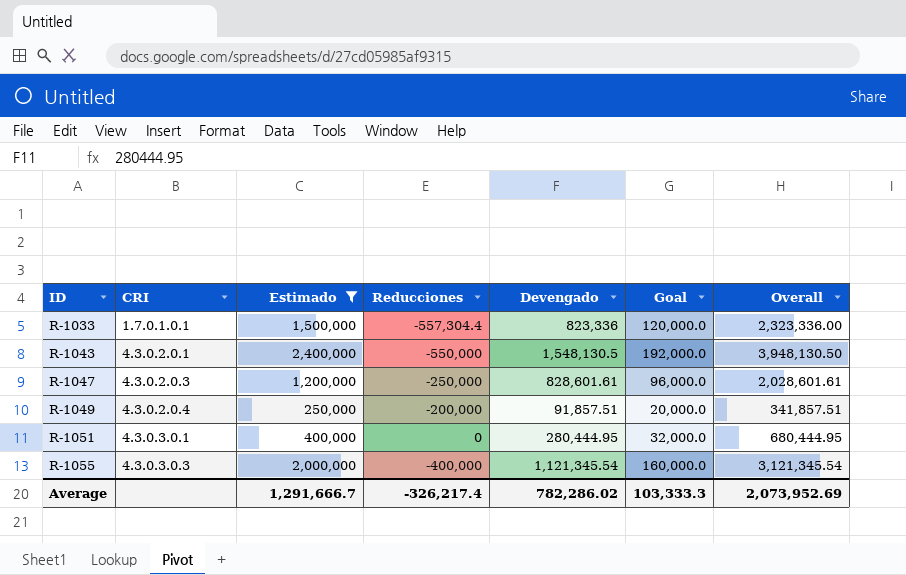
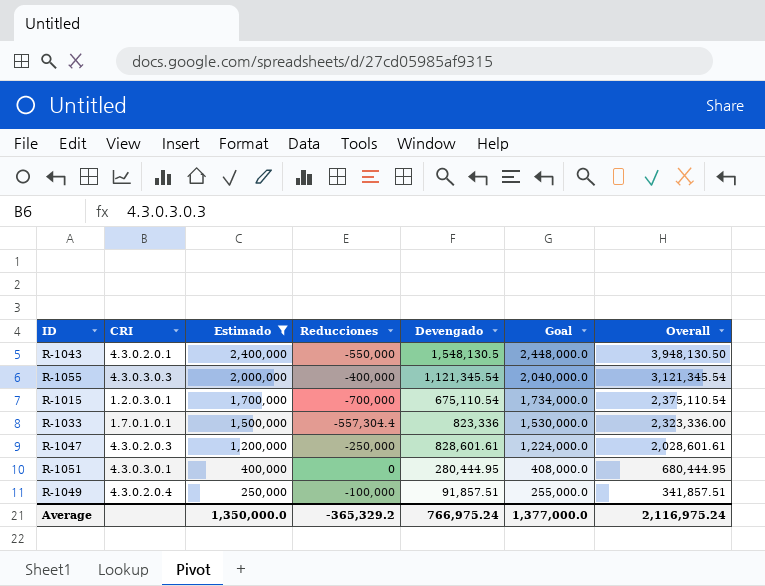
row order: ID ascending -> Estimado descending
column Goal | formula: [Estimado] * 0.08 -> [Estimado] * 1.02
row R-1015: none -> 1.2.0.3.0.1 | 1,700,000 | -700,000 | 675,110.54 | 1,734,000.0 | 2,375,110.54
R-1049 | Reducciones: -200,000 -> -100,000
Average | Estimado: 1,291,666.7 -> 1,350,000.0
Average | Reducciones: -326,217.4 -> -365,329.2
Average | Devengado: 782,286.02 -> 766,975.24
Average | Goal: 103,333.3 -> 1,377,000.0
Average | Overall: 2,073,952.69 -> 2,116,975.24

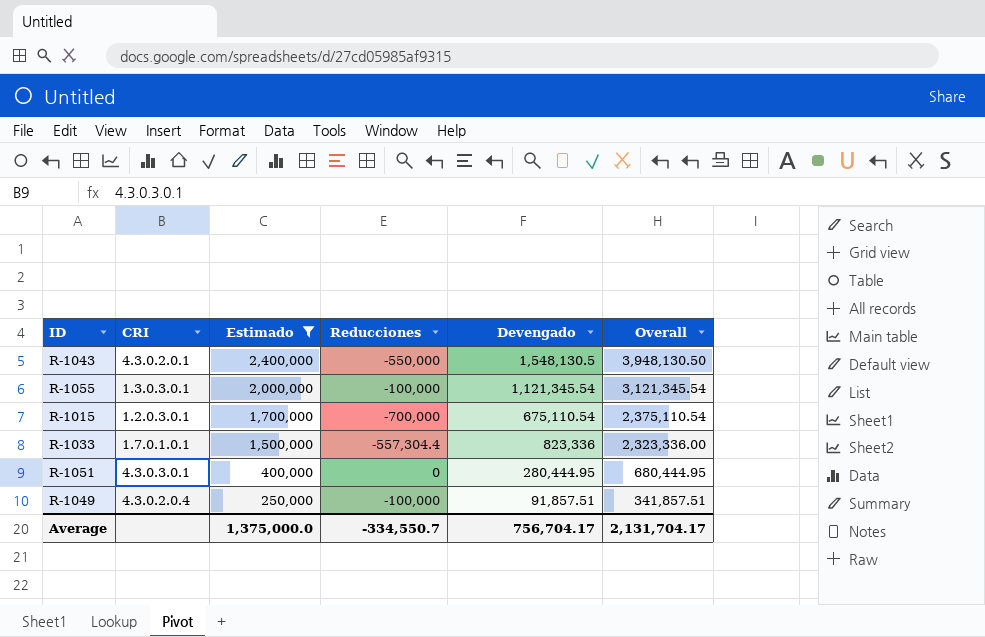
column Goal | formula: [Estimado] * 1.02 -> none
row R-1047: 4.3.0.2.0.3 | 1,200,000 | -250,000 | 828,601.61 | 1,224,000.0 | 2,028,601.61 -> none
R-1055 | CRI: 4.3.0.3.0.3 -> 1.3.0.3.0.1
R-1055 | Reducciones: -400,000 -> -100,000
Average | Estimado: 1,350,000.0 -> 1,375,000.0
Average | Reducciones: -365,329.2 -> -334,550.7
Average | Devengado: 766,975.24 -> 756,704.17
Average | Overall: 2,116,975.24 -> 2,131,704.17

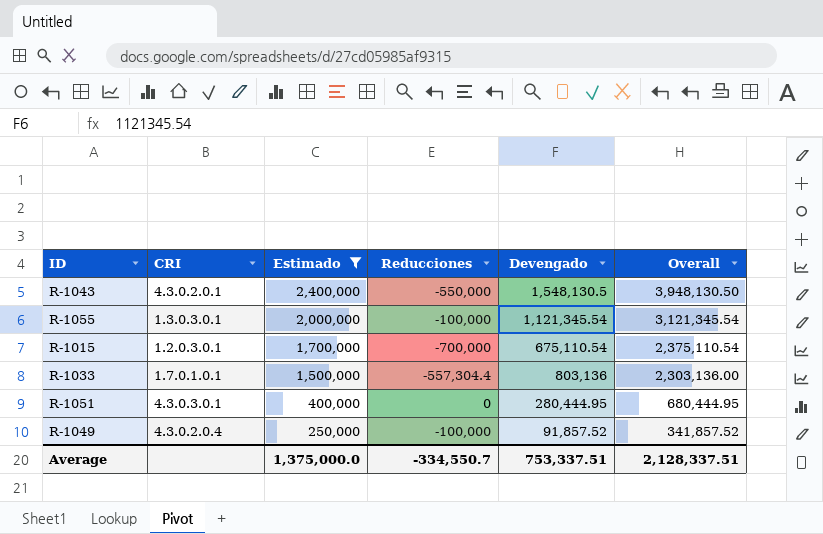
R-1033 | Devengado: 823,336 -> 803,136
R-1033 | Overall: 2,323,336.00 -> 2,303,136.00
R-1049 | Devengado: 91,857.51 -> 91,857.52
R-1049 | Overall: 341,857.51 -> 341,857.52
Average | Devengado: 756,704.17 -> 753,337.51
Average | Overall: 2,131,704.17 -> 2,128,337.51

